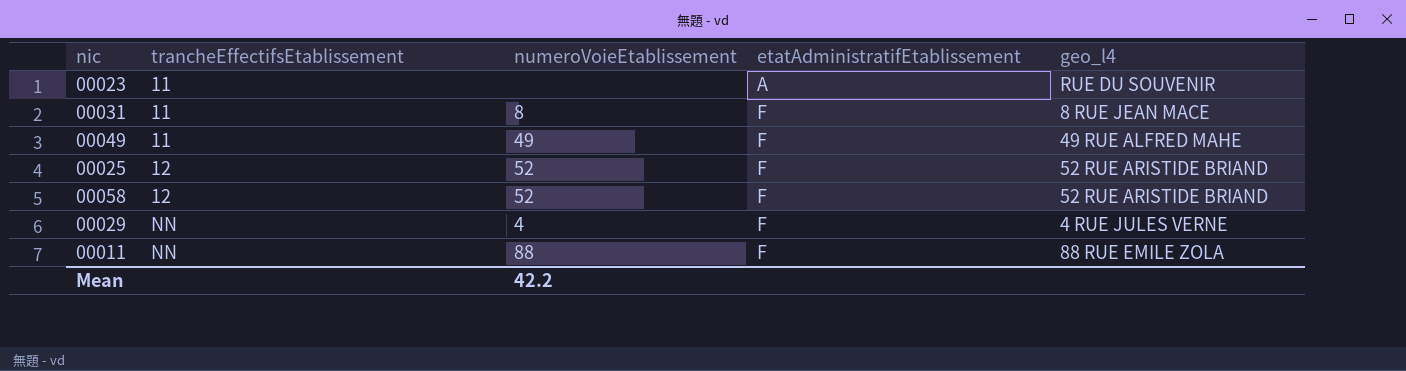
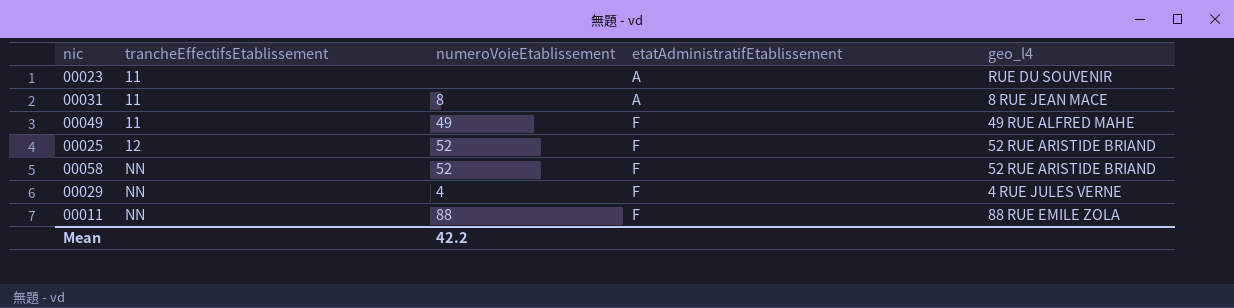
00031 | etatAdministratifEtablissement: F -> A
00058 | trancheEffectifsEtablissement: 12 -> NN

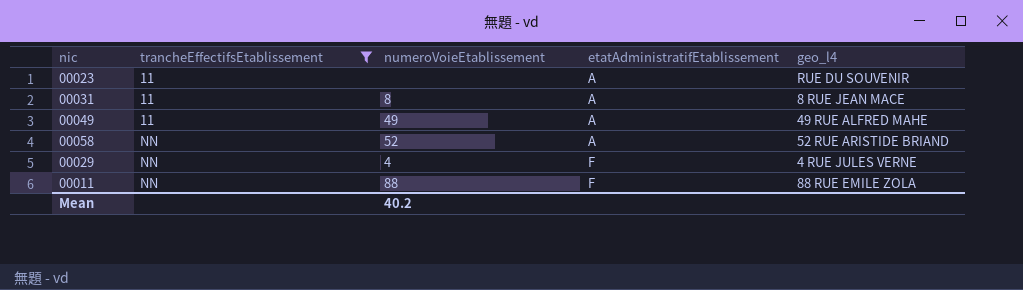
filter: none -> trancheEffectifsEtablissement != 12
00049 | etatAdministratifEtablissement: F -> A
00058 | etatAdministratifEtablissement: F -> A
Mean | numeroVoieEtablissement: 42.2 -> 40.2

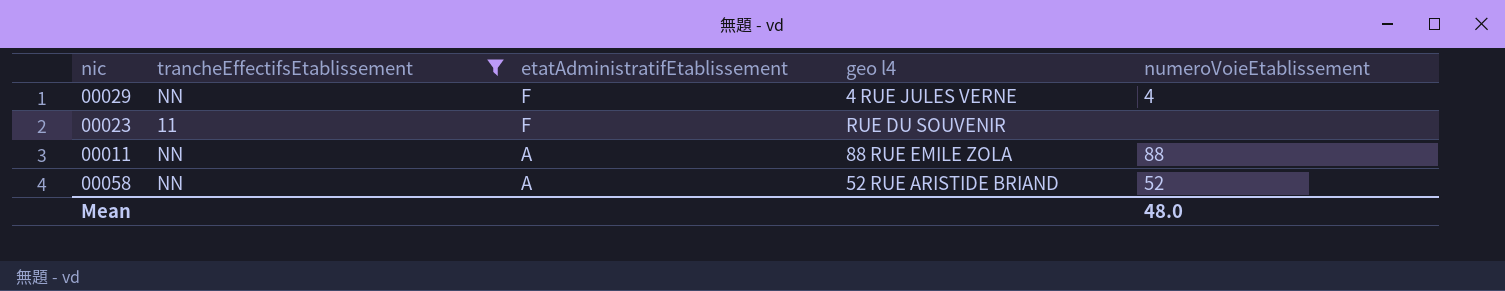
row order: trancheEffectifsEtablissement ascending -> etatAdministratifEtablissement descending
column name: geo_l4 -> geo l4
column numeroVoieEtablissement | position: 3 -> 5
row 00031: 11 | 8 | A | 8 RUE JEAN MACE -> none
row 00049: 11 | 49 | A | 49 RUE ALFRED MAHE -> none
00023 | etatAdministratifEtablissement: A -> F
00011 | etatAdministratifEtablissement: F -> A
Mean | numeroVoieEtablissement: 40.2 -> 48.0

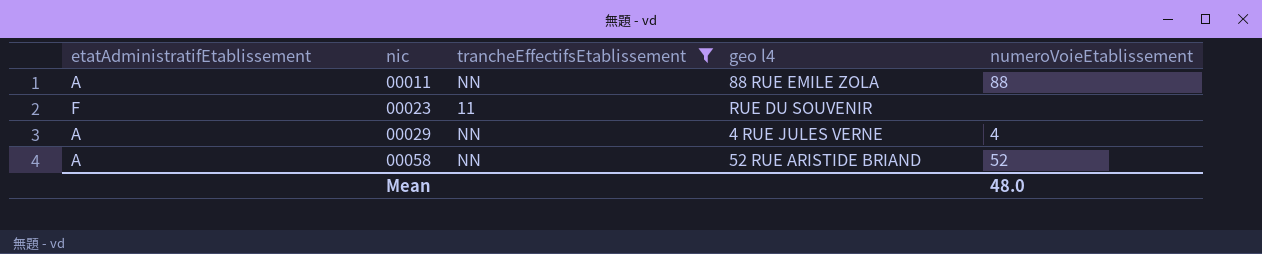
row order: etatAdministratifEtablissement descending -> nic ascending
column etatAdministratifEtablissement | position: 3 -> 1
00029 | etatAdministratifEtablissement: F -> A

